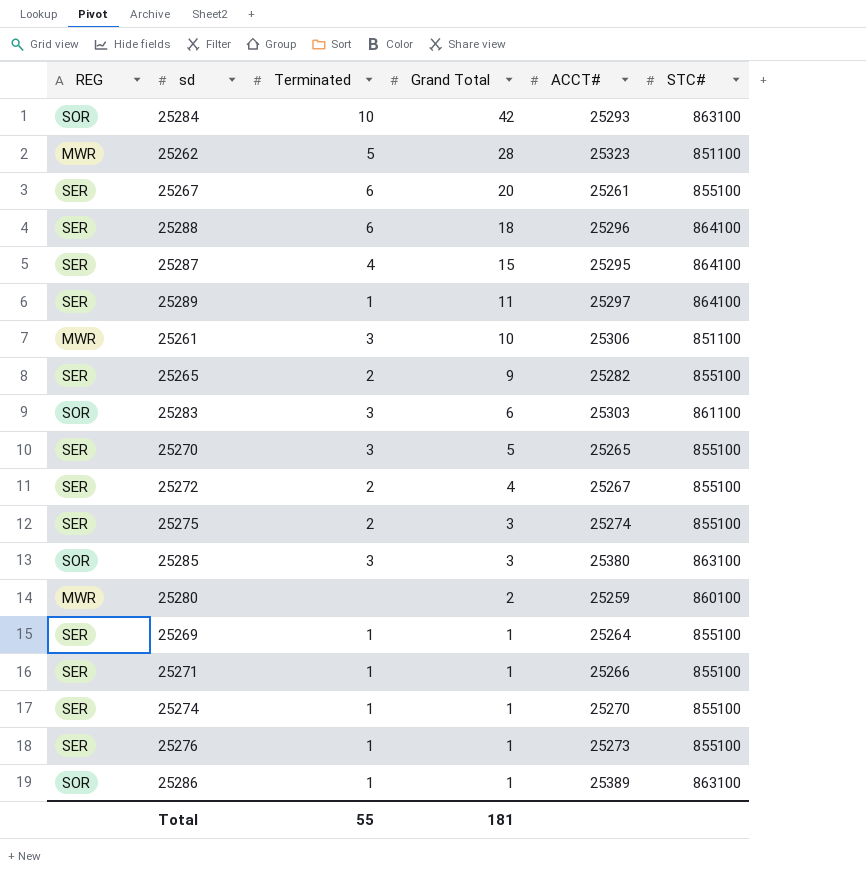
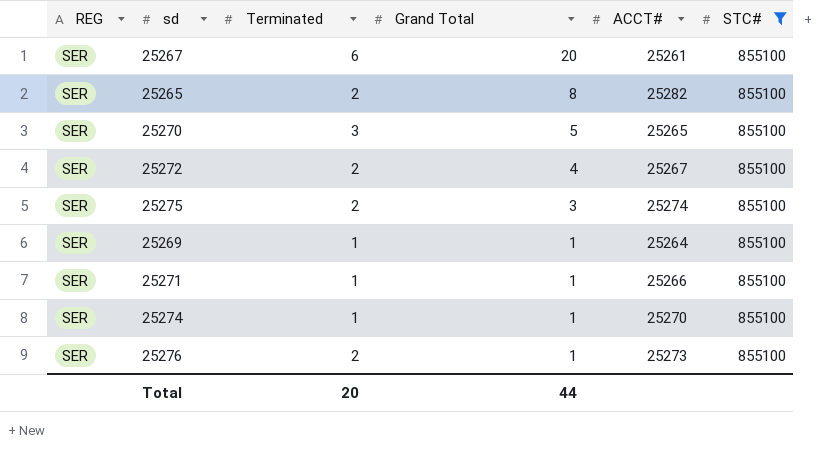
filter: none -> STC# = 855100
25265 | Grand Total: 9 -> 8
25276 | Terminated: 1 -> 2
Total | Terminated: 55 -> 20
Total | Grand Total: 181 -> 44

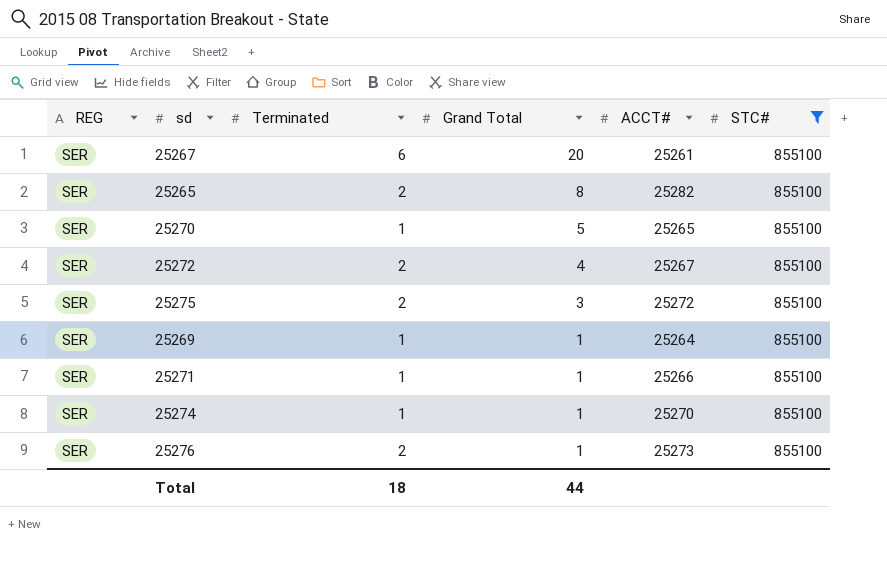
25270 | Terminated: 3 -> 1
25275 | ACCT#: 25274 -> 25272
Total | Terminated: 20 -> 18

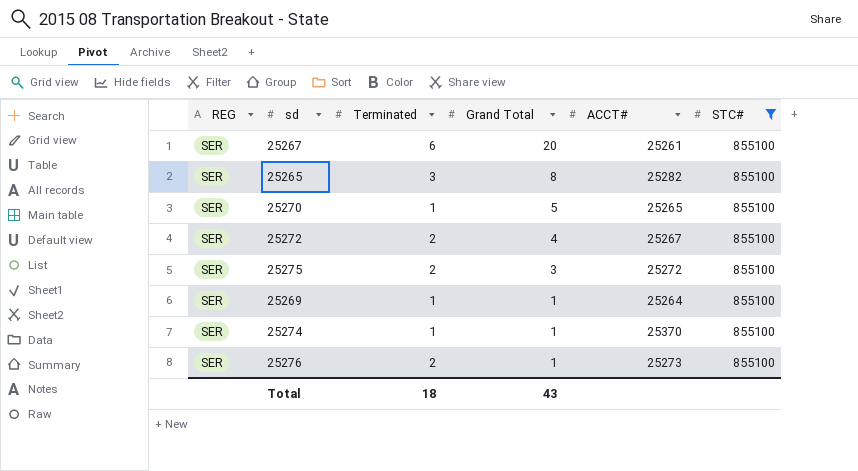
row 25271: SER | 1 | 1 | 25266 | 855100 -> none
25265 | Terminated: 2 -> 3
25274 | ACCT#: 25270 -> 25370
Total | Grand Total: 44 -> 43

